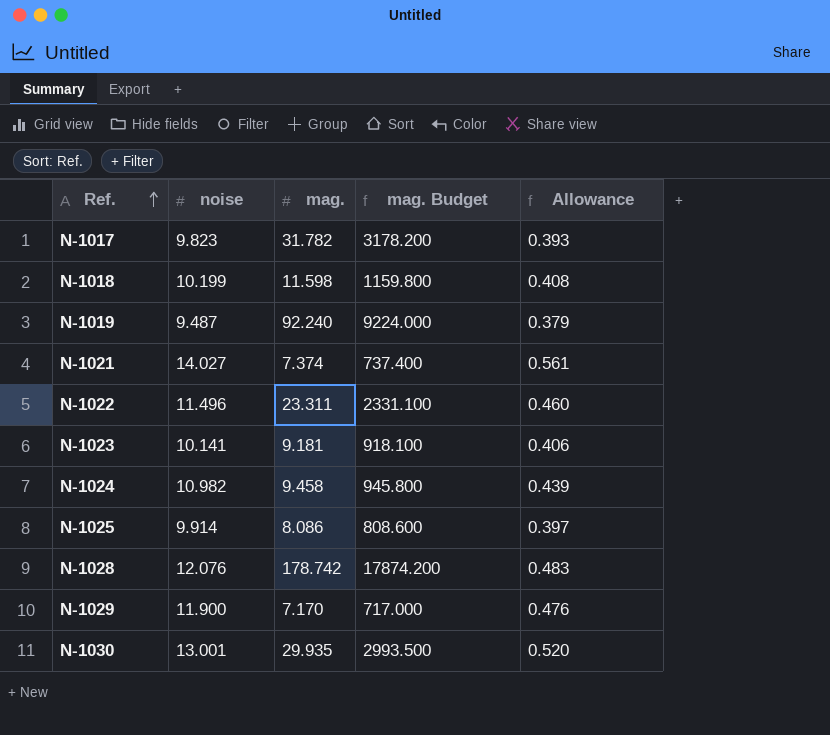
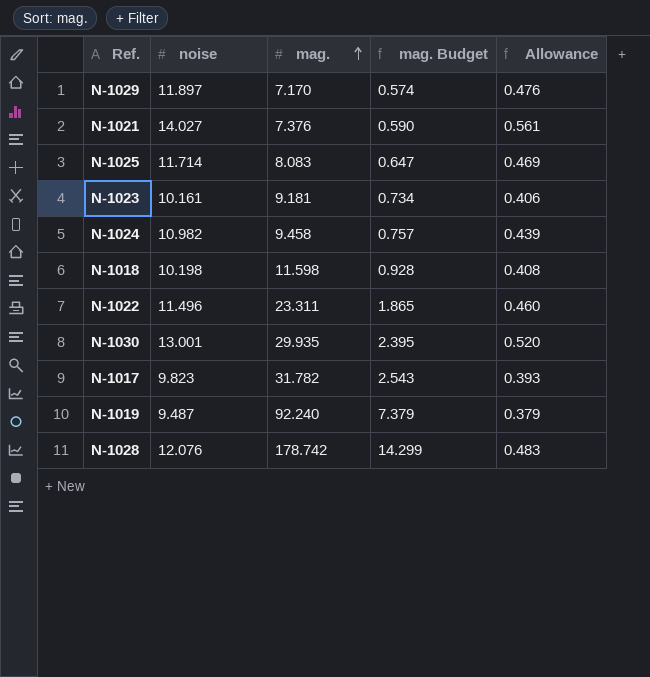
row order: Ref. ascending -> mag. ascending
column mag. Budget | formula: [mag.] * 100 -> [mag.] * 0.08
N-1029 | noise: 11.900 -> 11.897
N-1021 | mag.: 7.374 -> 7.376
N-1025 | noise: 9.914 -> 11.714
N-1025 | mag.: 8.086 -> 8.083
N-1025 | Allowance: 0.397 -> 0.469
N-1023 | noise: 10.141 -> 10.161
N-1018 | noise: 10.199 -> 10.198

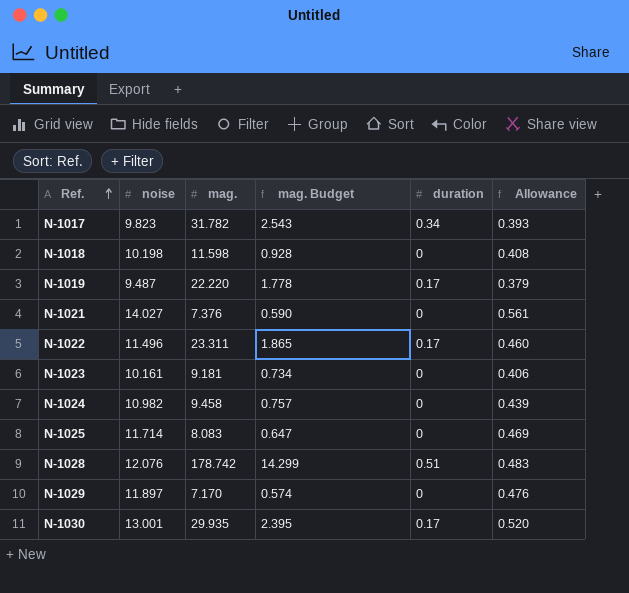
row order: mag. ascending -> Ref. ascending
column duration | position: none -> 5
N-1019 | mag.: 92.240 -> 22.220
N-1019 | mag. Budget: 7.379 -> 1.778

